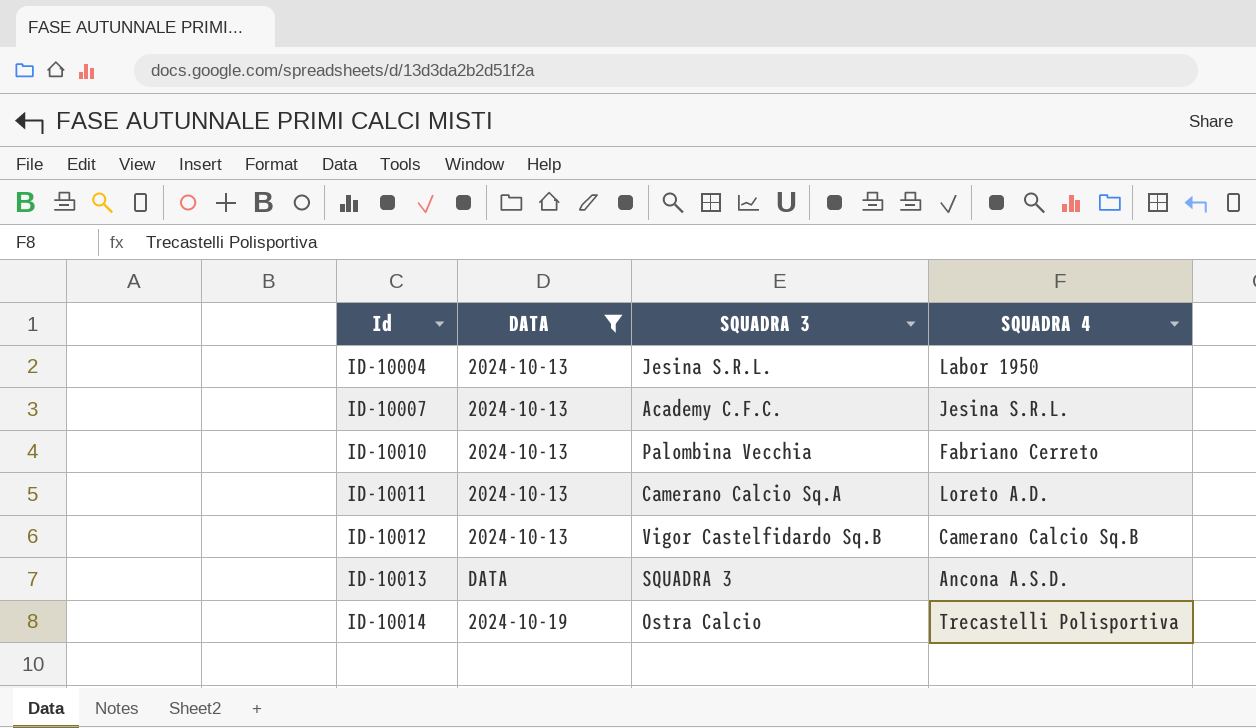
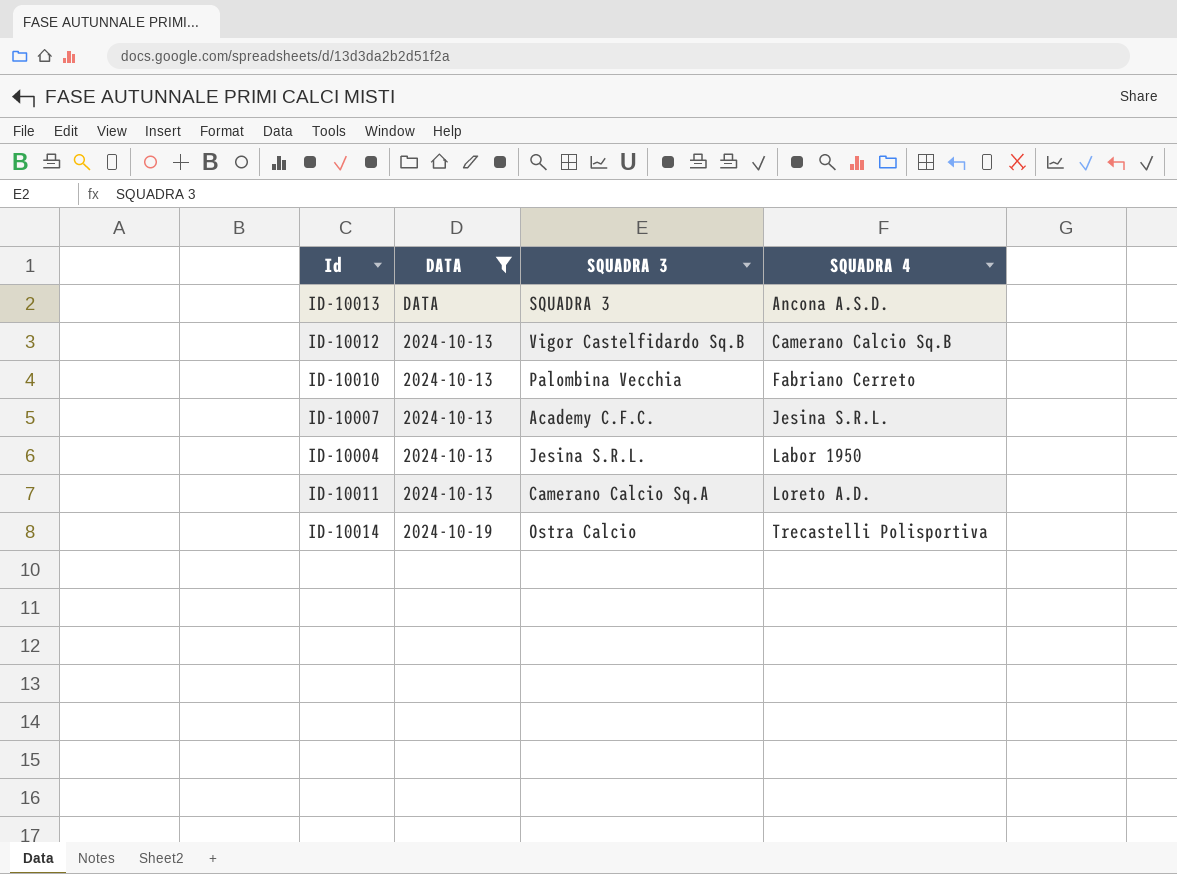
row order: Id ascending -> SQUADRA 4 ascending

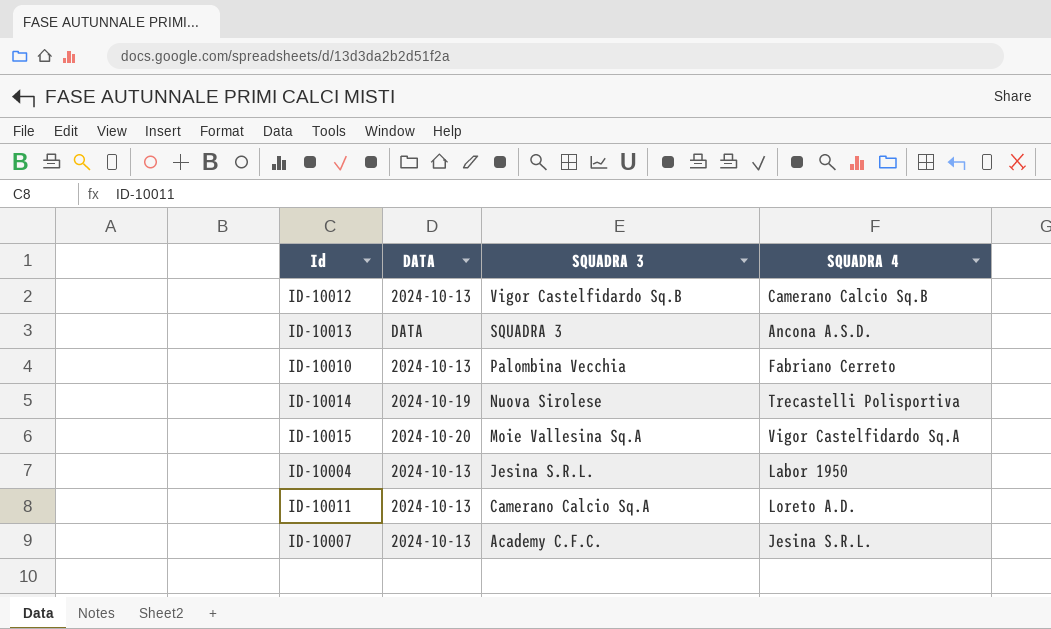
filter: DATA != 2024-10-20 -> none
row order: SQUADRA 4 ascending -> SQUADRA 3 descending
ID-10014 | SQUADRA 3: Ostra Calcio -> Nuova Sirolese

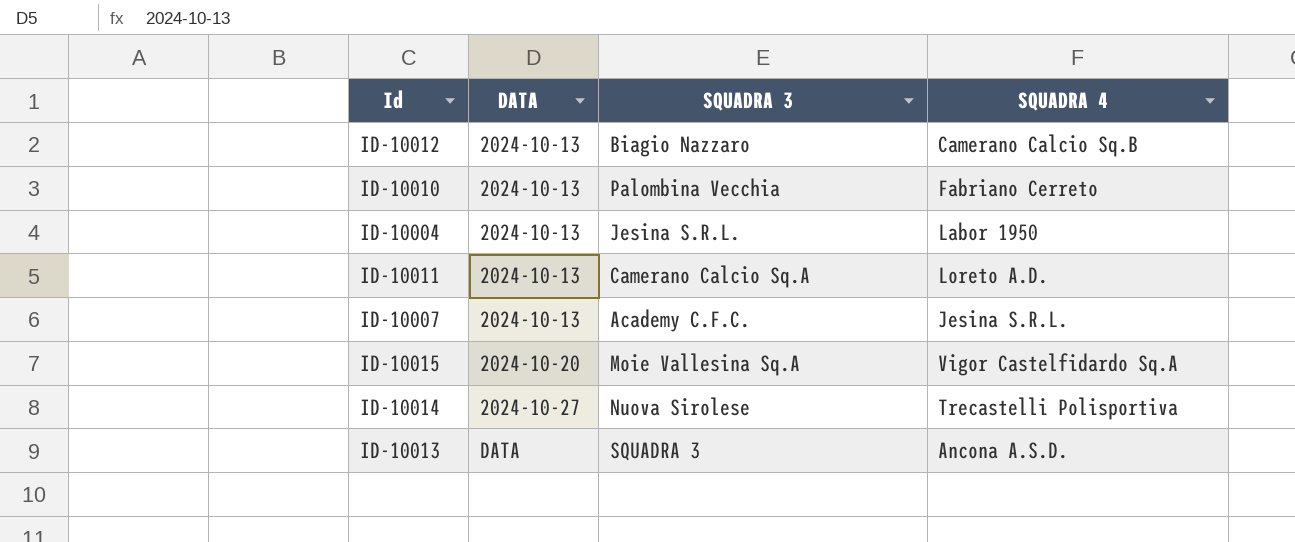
row order: SQUADRA 3 descending -> DATA ascending
ID-10012 | SQUADRA 3: Vigor Castelfidardo Sq.B -> Biagio Nazzaro
ID-10014 | DATA: 2024-10-19 -> 2024-10-27

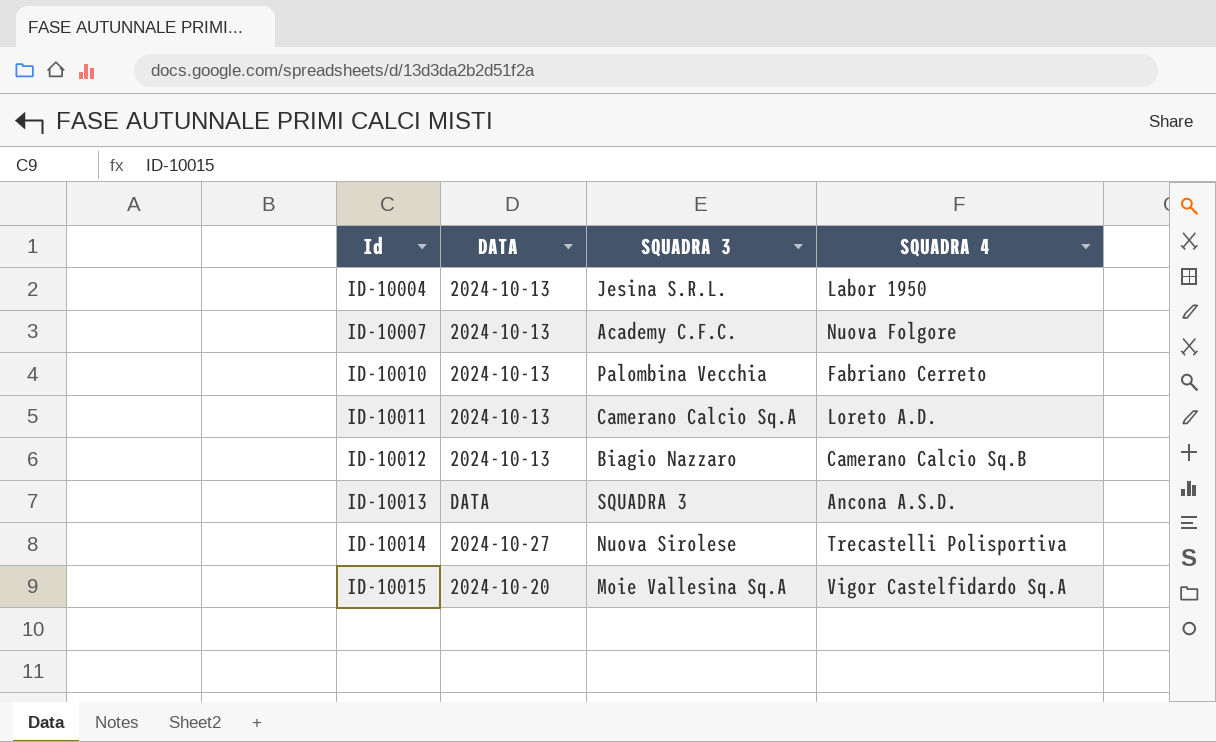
row order: DATA ascending -> Id ascending
ID-10007 | SQUADRA 4: Jesina S.R.L. -> Nuova Folgore

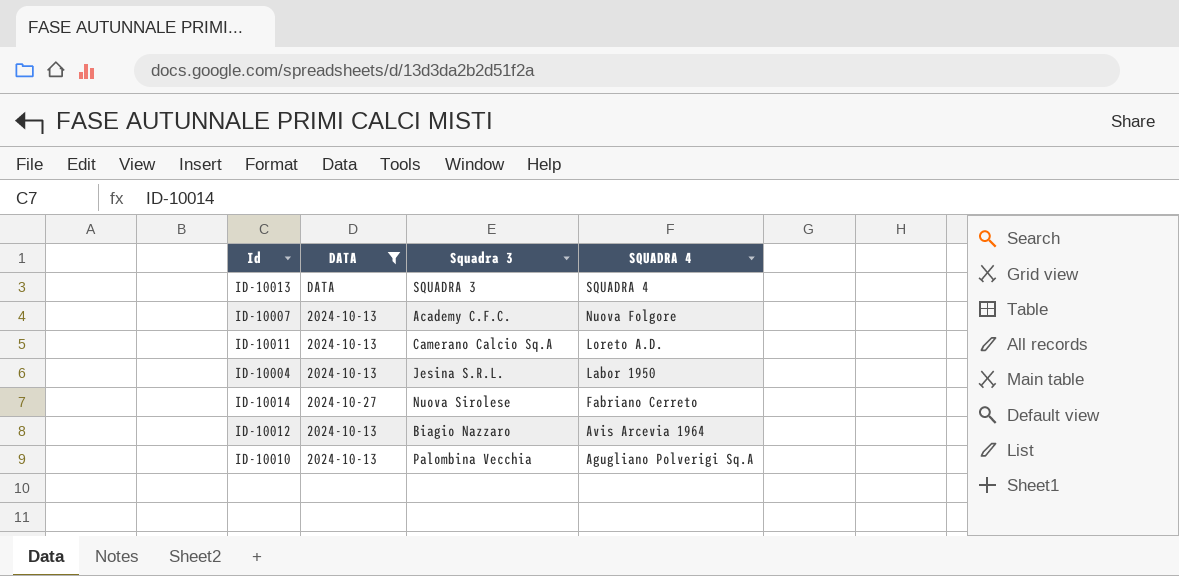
filter: none -> DATA != 2024-10-20
row order: Id ascending -> SQUADRA 4 descending
column name: SQUADRA 3 -> Squadra 3
ID-10013 | SQUADRA 4: Ancona A.S.D. -> SQUADRA 4
ID-10014 | SQUADRA 4: Trecastelli Polisportiva -> Fabriano Cerreto
ID-10012 | SQUADRA 4: Camerano Calcio Sq.B -> Avis Arcevia 1964
ID-10010 | SQUADRA 4: Fabriano Cerreto -> Agugliano Polverigi Sq.A

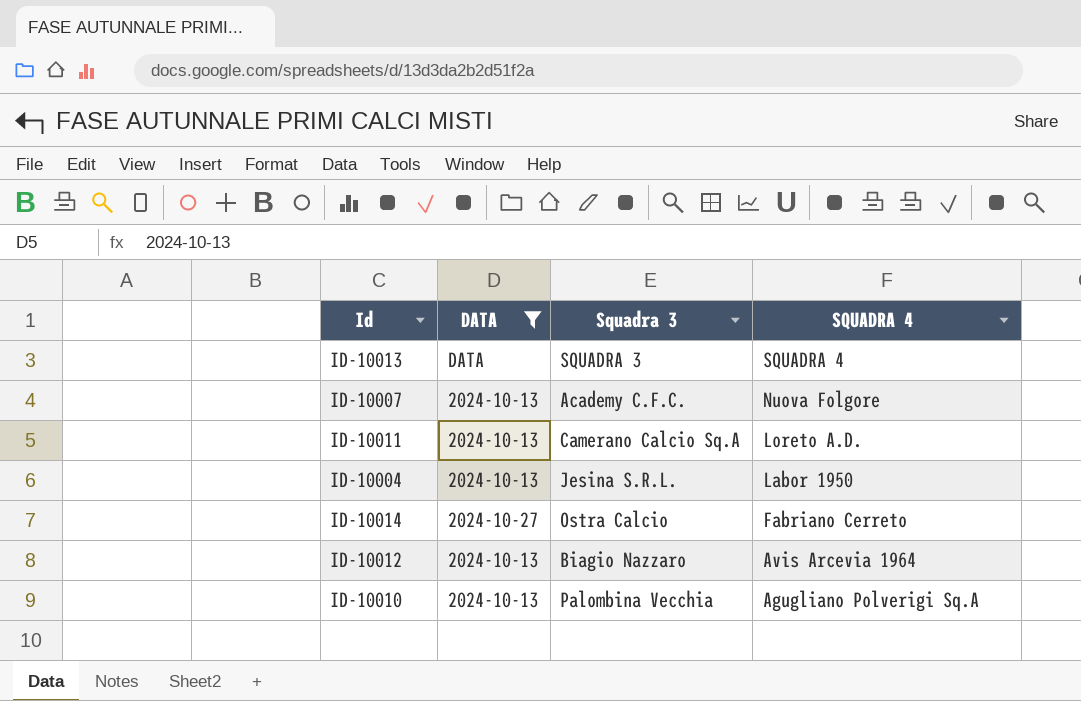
ID-10014 | Squadra 3: Nuova Sirolese -> Ostra Calcio

